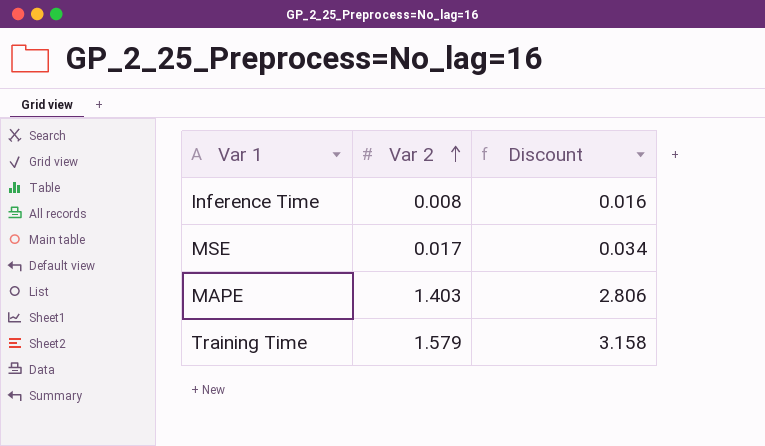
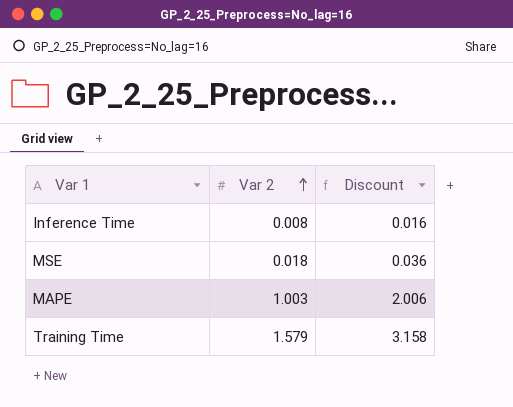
MSE | Var 2: 0.017 -> 0.018
MSE | Discount: 0.034 -> 0.036
MAPE | Var 2: 1.403 -> 1.003
MAPE | Discount: 2.806 -> 2.006

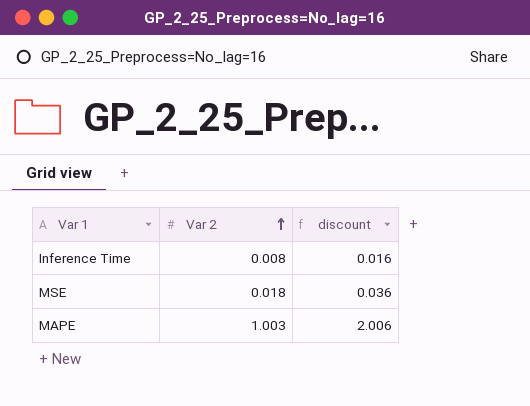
column name: Discount -> discount
row Training Time: 1.579 | 3.158 -> none

